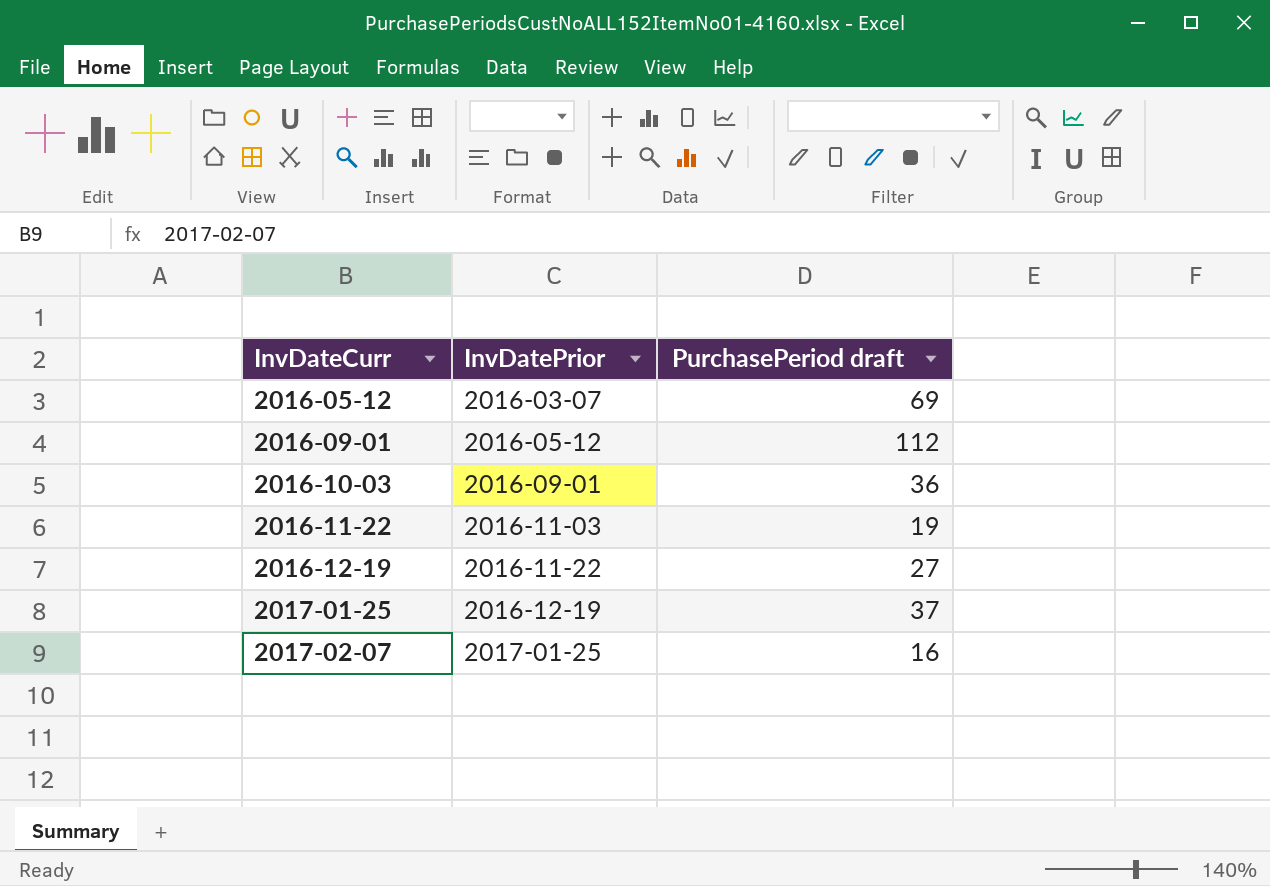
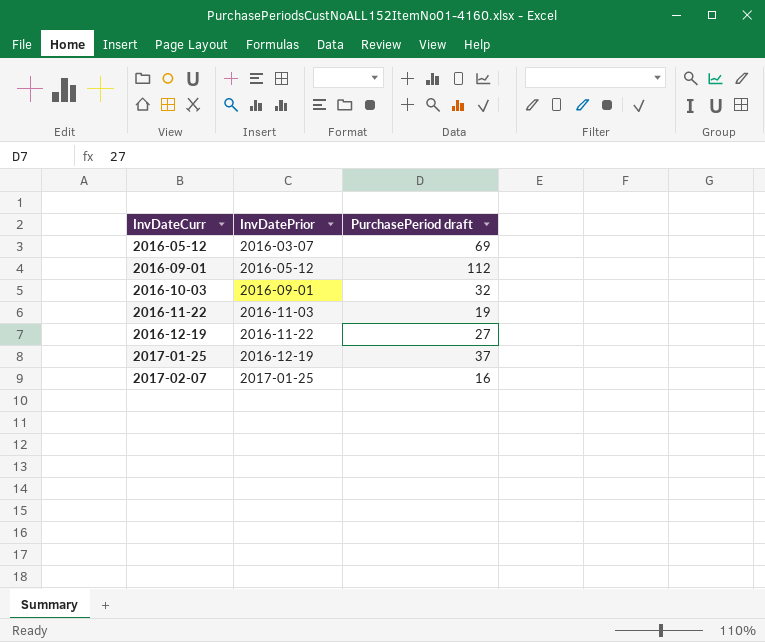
2016-10-03 | PurchasePeriod draft: 36 -> 32

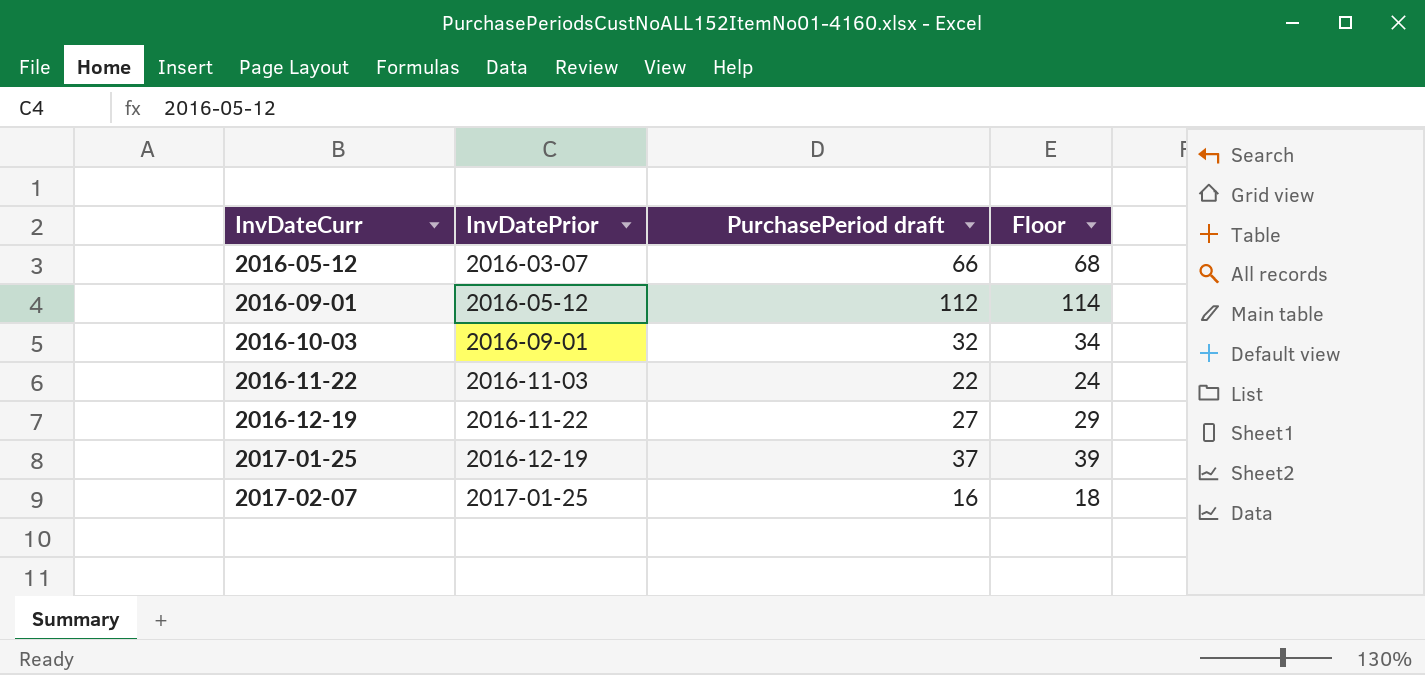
column Floor | formula: none -> [PurchasePeriod draft] + 2
2016-05-12 | PurchasePeriod draft: 69 -> 66
2016-11-22 | PurchasePeriod draft: 19 -> 22

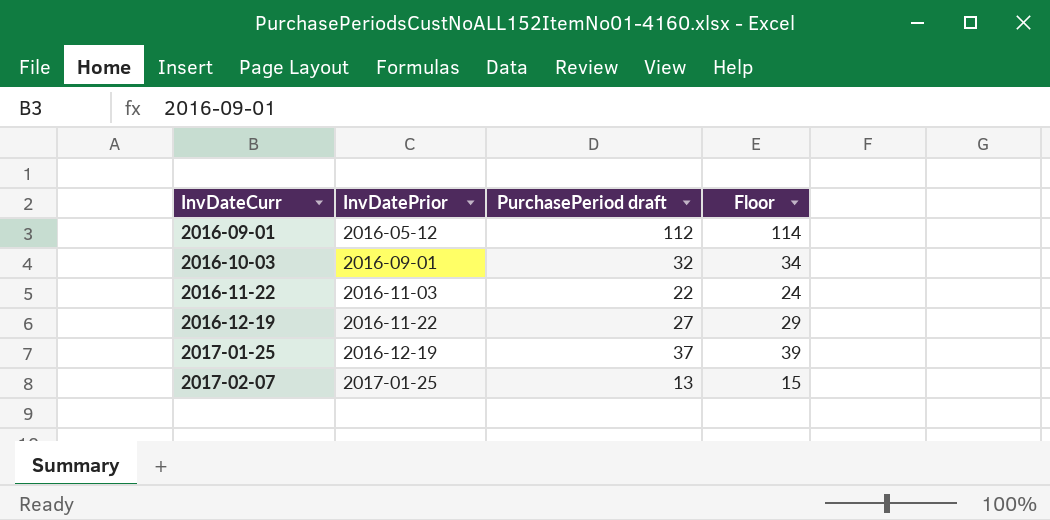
row 2016-05-12: 2016-03-07 | 66 | 68 -> none
2017-02-07 | PurchasePeriod draft: 16 -> 13
2017-02-07 | Floor: 18 -> 15

